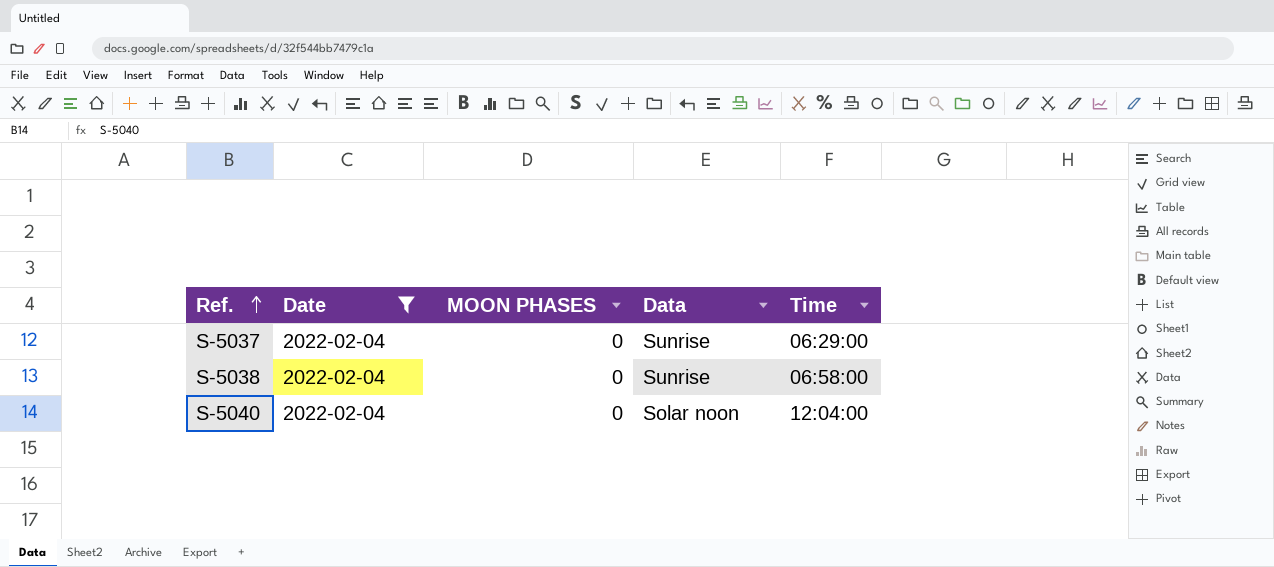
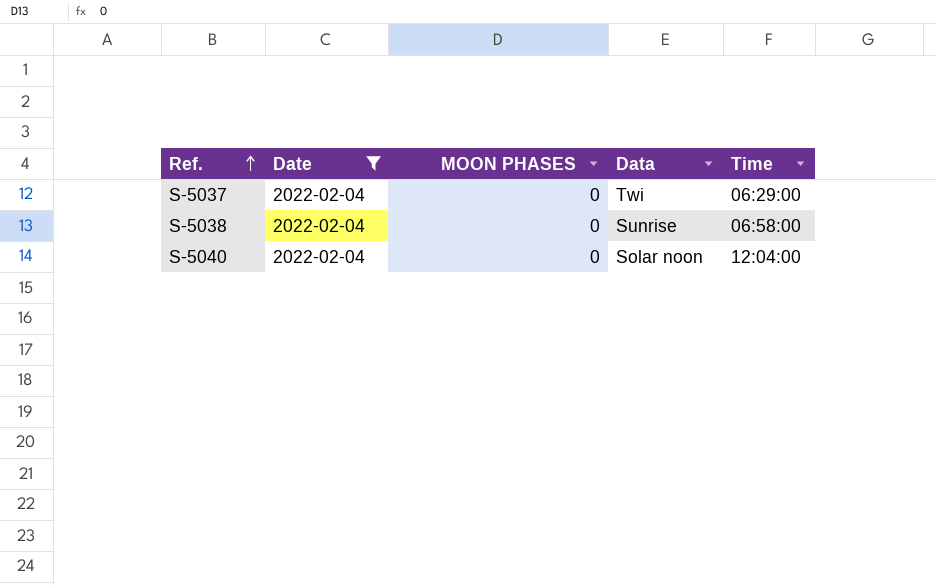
S-5037 | Data: Sunrise -> Twi

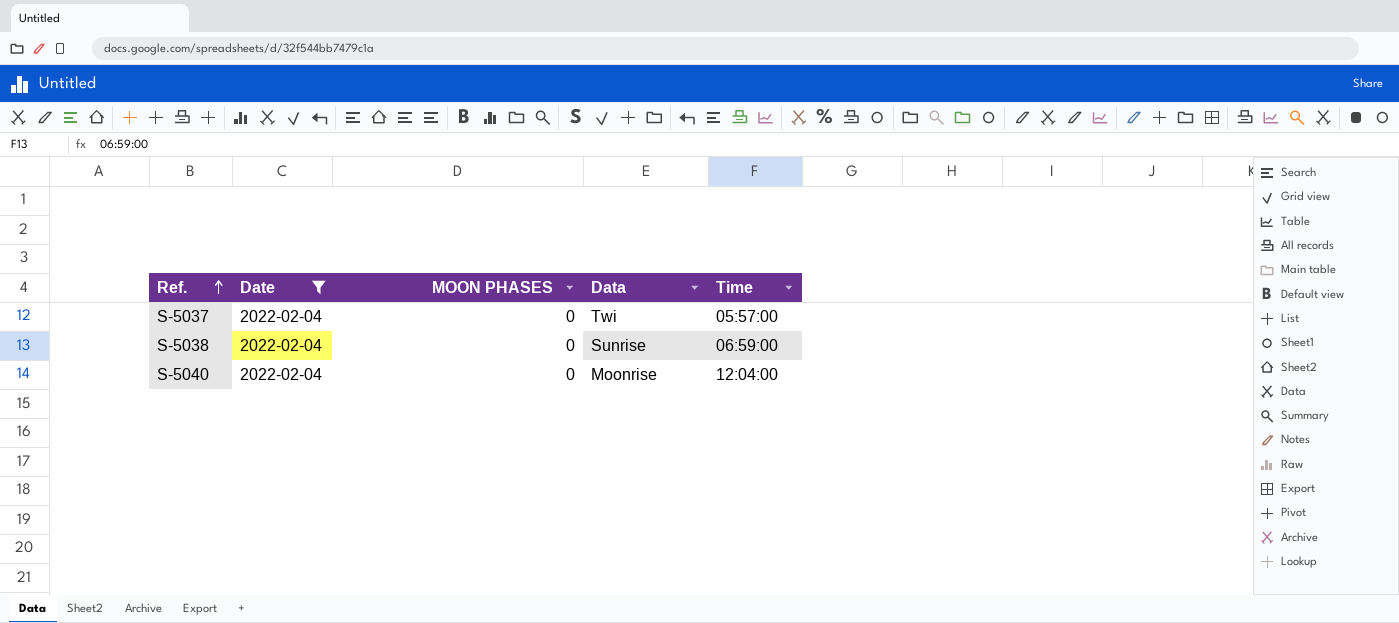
S-5037 | Time: 06:29:00 -> 05:57:00
S-5038 | Time: 06:58:00 -> 06:59:00
S-5040 | Data: Solar noon -> Moonrise

